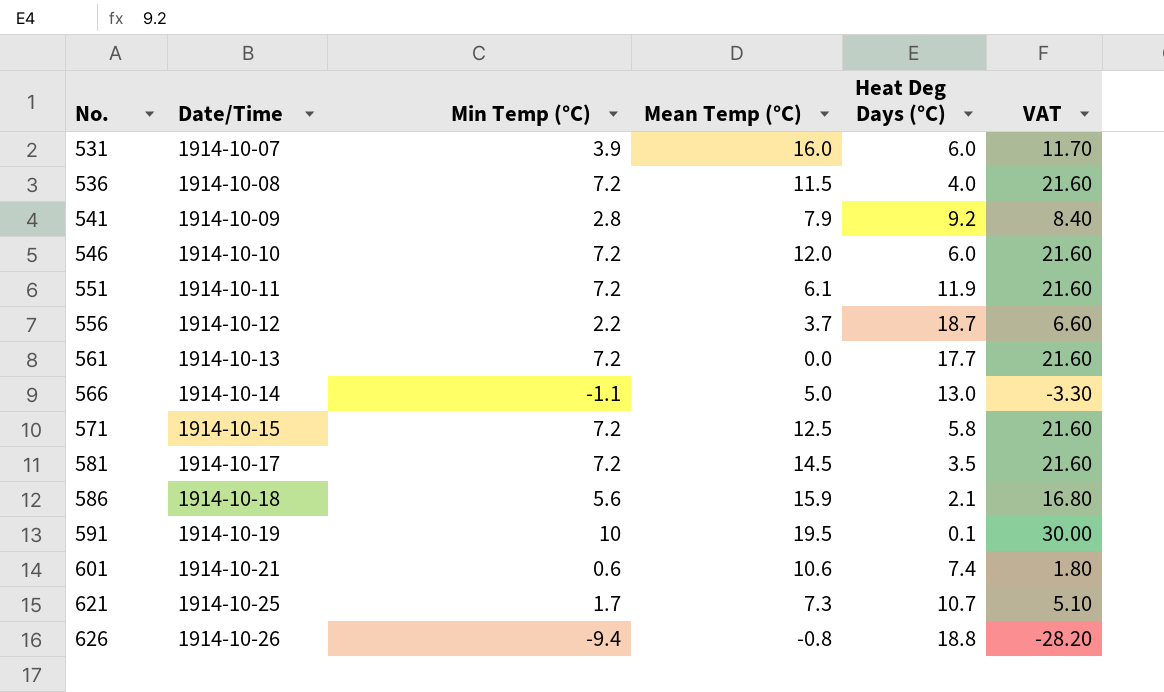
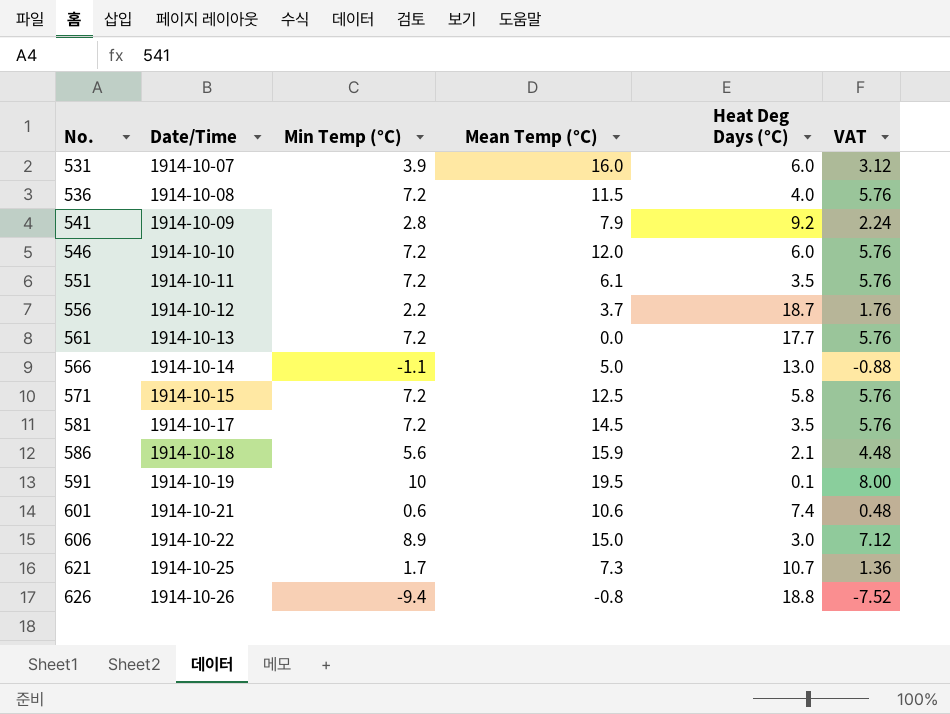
column VAT | formula: [Min Temp (°C)] * 3 -> [Min Temp (°C)] * 0.8
551 | Heat Deg Days (°C): 11.9 -> 3.5
row 606: none -> 1914-10-22 | 8.9 | 15.0 | 3.0 | 7.12

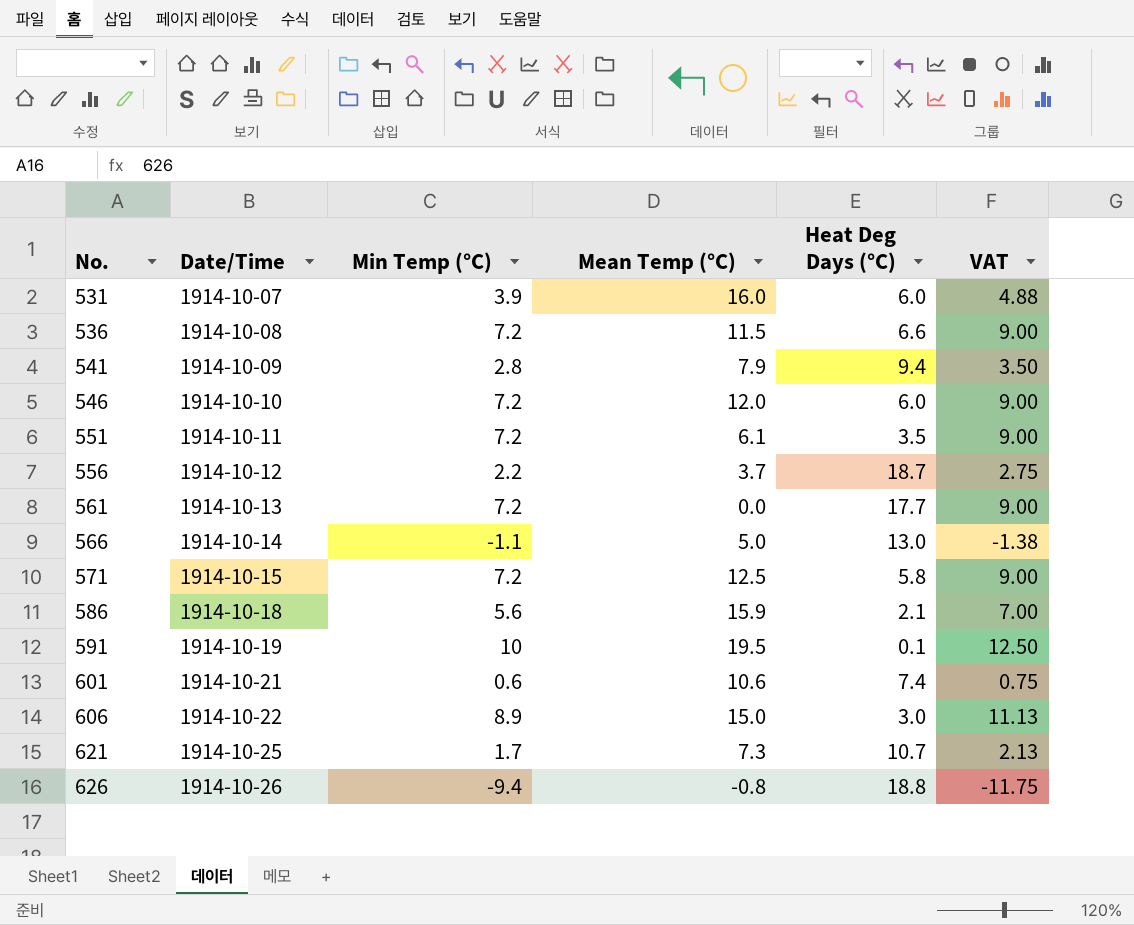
column VAT | formula: [Min Temp (°C)] * 0.8 -> [Min Temp (°C)] * 1.25
row 581: 1914-10-17 | 7.2 | 14.5 | 3.5 | 5.76 -> none
536 | Heat Deg Days (°C): 4.0 -> 6.6
541 | Heat Deg Days (°C): 9.2 -> 9.4

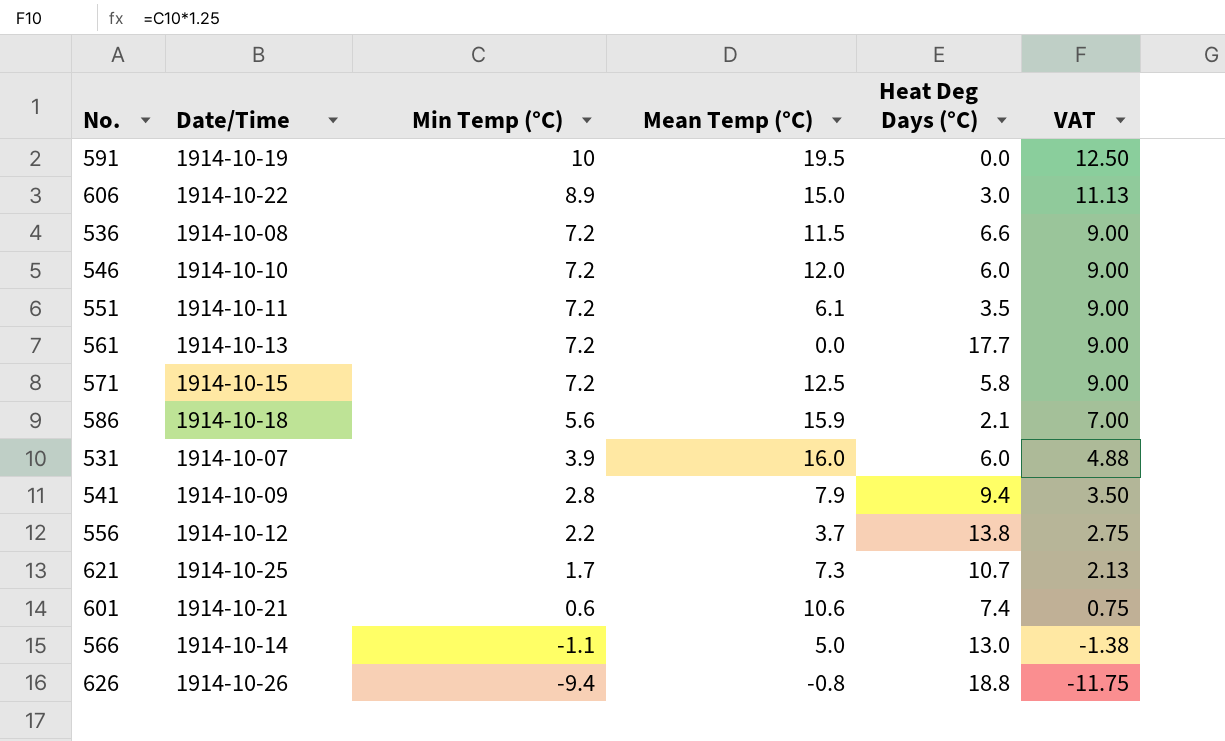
row order: No. ascending -> Min Temp (°C) descending
591 | Heat Deg Days (°C): 0.1 -> 0.0
556 | Heat Deg Days (°C): 18.7 -> 13.8

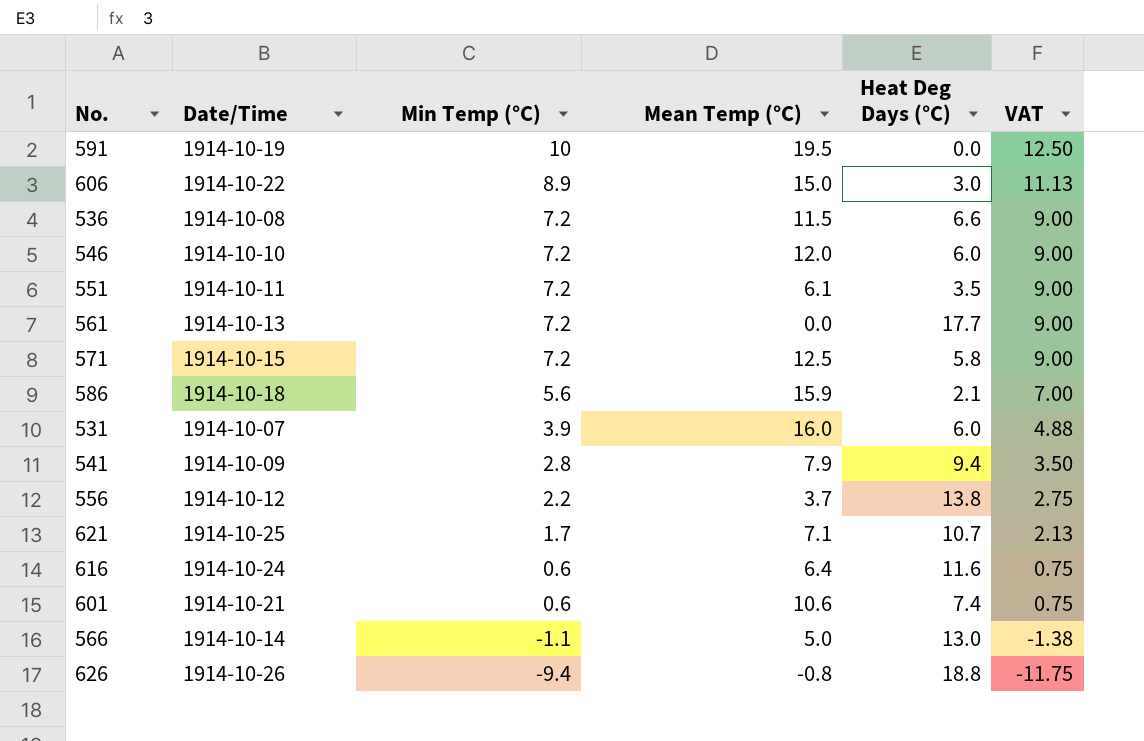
621 | Mean Temp (°C): 7.3 -> 7.1
row 616: none -> 1914-10-24 | 0.6 | 6.4 | 11.6 | 0.75

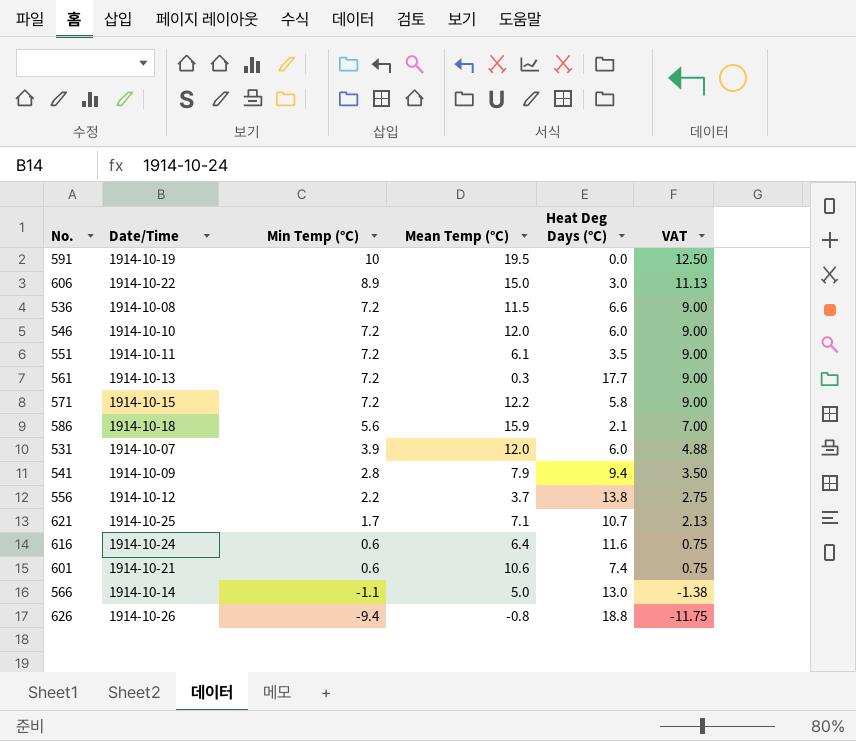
561 | Mean Temp (°C): 0.0 -> 0.3
571 | Mean Temp (°C): 12.5 -> 12.2
531 | Mean Temp (°C): 16.0 -> 12.0

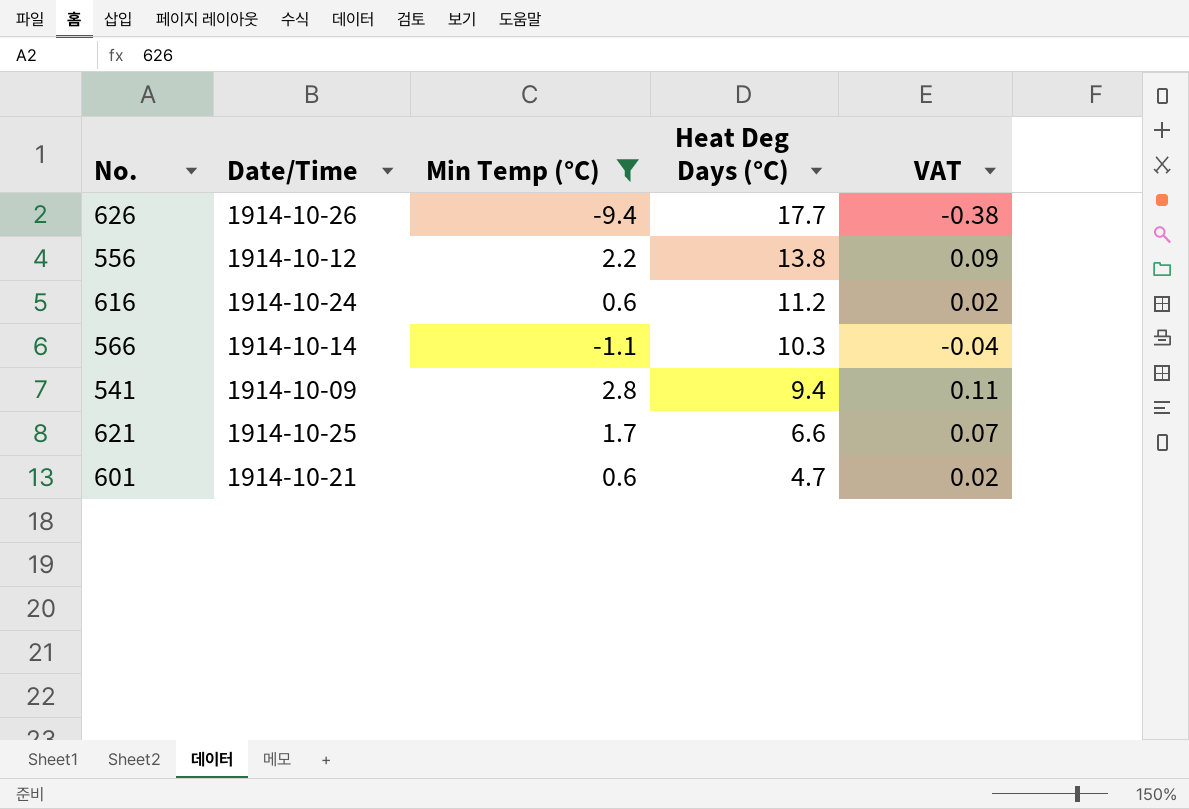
filter: none -> Min Temp (°C) <= 2.8
row order: Min Temp (°C) descending -> Heat Deg Days (°C) descending
column Mean Temp (°C) | position: 4 -> none
column VAT | formula: [Min Temp (°C)] * 1.25 -> [Min Temp (°C)] * 0.04
626 | Heat Deg Days (°C): 18.8 -> 17.7
616 | Heat Deg Days (°C): 11.6 -> 11.2
566 | Heat Deg Days (°C): 13.0 -> 10.3
621 | Heat Deg Days (°C): 10.7 -> 6.6
601 | Heat Deg Days (°C): 7.4 -> 4.7

